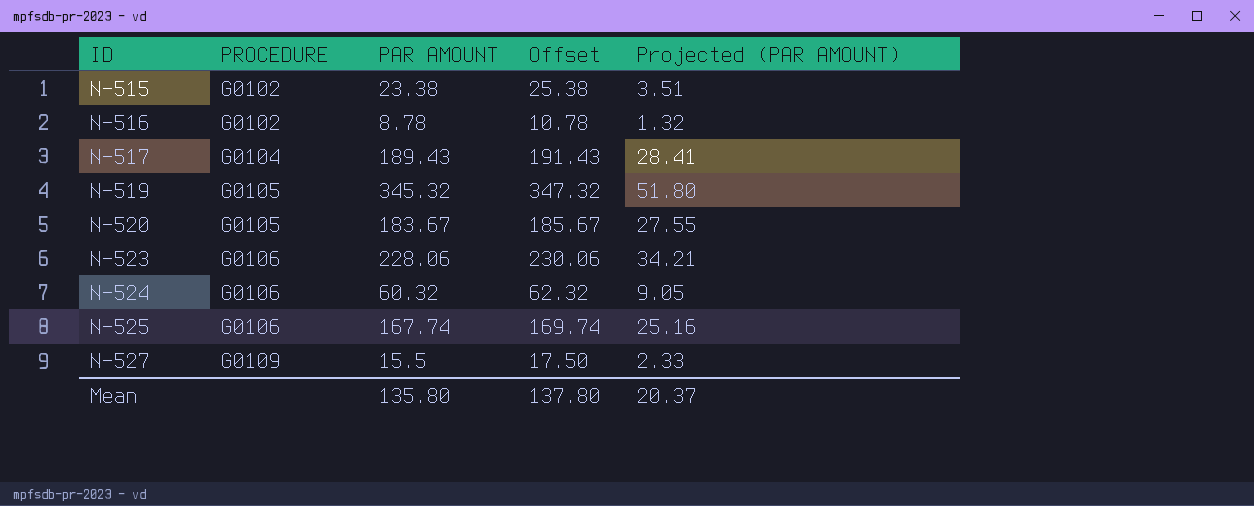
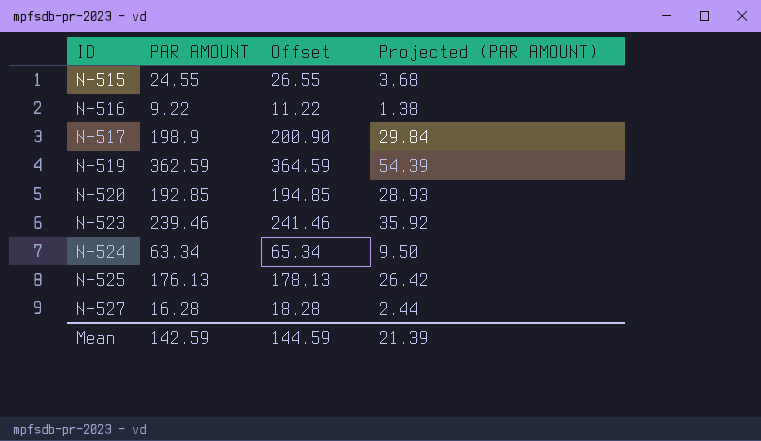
column PROCEDURE | position: 2 -> none
N-515 | PAR AMOUNT: 23.38 -> 24.55
N-515 | Offset: 25.38 -> 26.55
N-515 | Projected (PAR AMOUNT): 3.51 -> 3.68
N-516 | PAR AMOUNT: 8.78 -> 9.22
N-516 | Offset: 10.78 -> 11.22
N-516 | Projected (PAR AMOUNT): 1.32 -> 1.38
N-517 | PAR AMOUNT: 189.43 -> 198.9
N-517 | Offset: 191.43 -> 200.90
N-517 | Projected (PAR AMOUNT): 28.41 -> 29.84
N-519 | PAR AMOUNT: 345.32 -> 362.59
N-519 | Offset: 347.32 -> 364.59
N-519 | Projected (PAR AMOUNT): 51.80 -> 54.39
N-520 | PAR AMOUNT: 183.67 -> 192.85
N-520 | Offset: 185.67 -> 194.85
N-520 | Projected (PAR AMOUNT): 27.55 -> 28.93
N-523 | PAR AMOUNT: 228.06 -> 239.46
N-523 | Offset: 230.06 -> 241.46
N-523 | Projected (PAR AMOUNT): 34.21 -> 35.92
N-524 | PAR AMOUNT: 60.32 -> 63.34
N-524 | Offset: 62.32 -> 65.34
N-524 | Projected (PAR AMOUNT): 9.05 -> 9.50
N-525 | PAR AMOUNT: 167.74 -> 176.13
N-525 | Offset: 169.74 -> 178.13
N-525 | Projected (PAR AMOUNT): 25.16 -> 26.42
N-527 | PAR AMOUNT: 15.5 -> 16.28
N-527 | Offset: 17.50 -> 18.28
N-527 | Projected (PAR AMOUNT): 2.33 -> 2.44
Mean | PAR AMOUNT: 135.80 -> 142.59
Mean | Offset: 137.80 -> 144.59
Mean | Projected (PAR AMOUNT): 20.37 -> 21.39

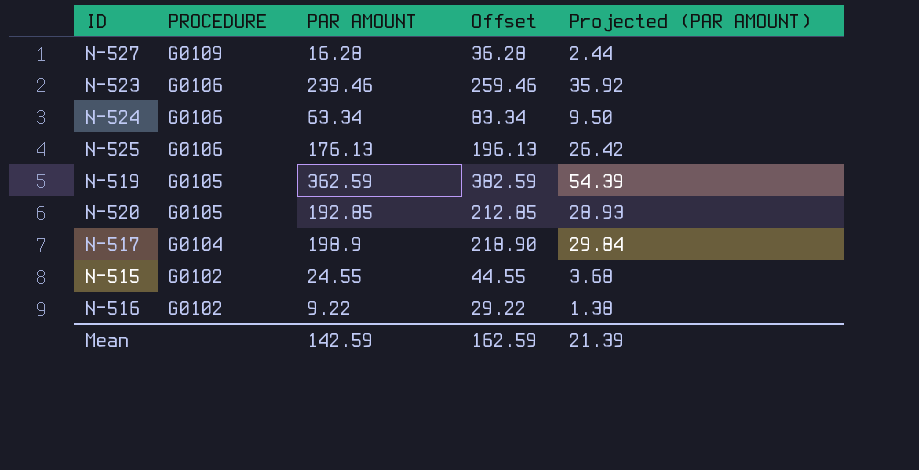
row order: ID ascending -> PROCEDURE descending
column PROCEDURE | position: none -> 2
column Offset | formula: [PAR AMOUNT] + 2 -> [PAR AMOUNT] + 20
Mean | Offset: 144.59 -> 162.59

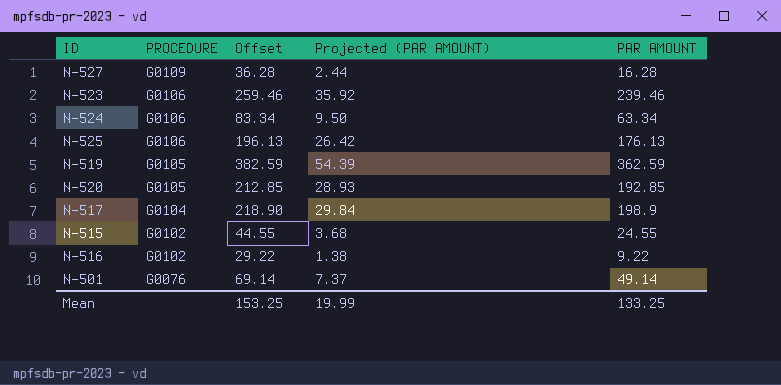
column PAR AMOUNT | position: 3 -> 5
row N-501: none -> G0076 | 69.14 | 7.37 | 49.14
Mean | Offset: 162.59 -> 153.25
Mean | Projected (PAR AMOUNT): 21.39 -> 19.99
Mean | PAR AMOUNT: 142.59 -> 133.25

